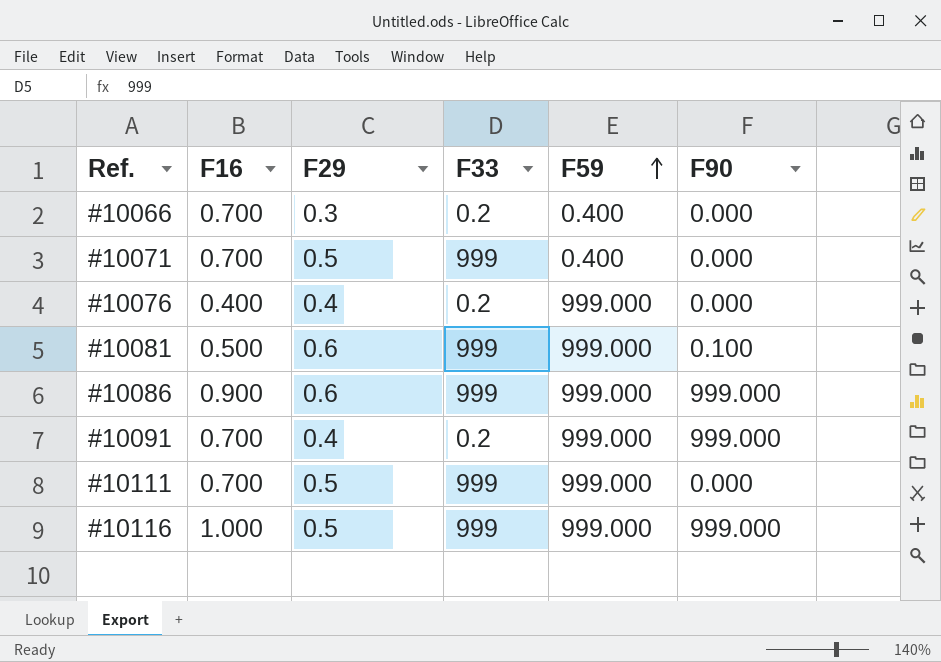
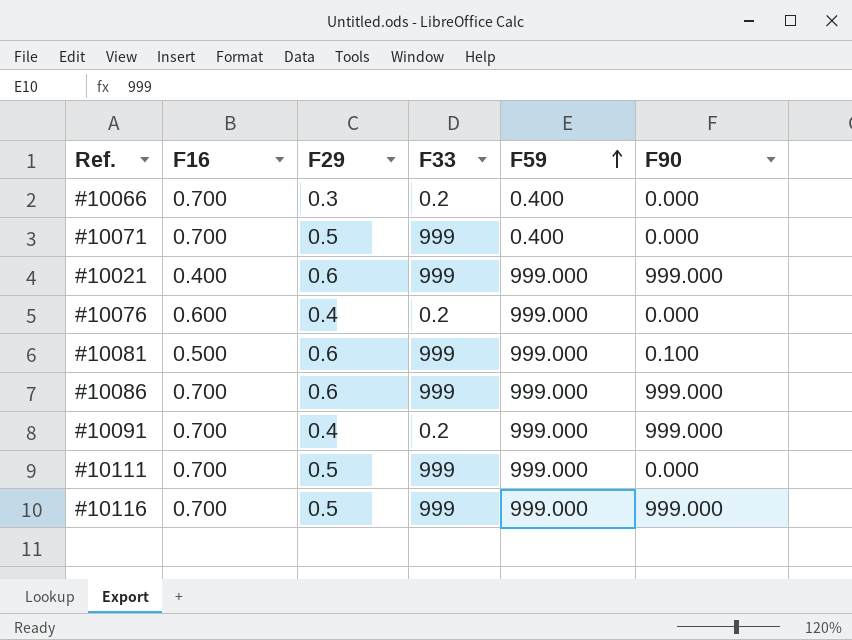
row #10021: none -> 0.400 | 0.6 | 999 | 999.000 | 999.000
#10076 | F16: 0.400 -> 0.600
#10086 | F16: 0.900 -> 0.700
#10116 | F16: 1.000 -> 0.700

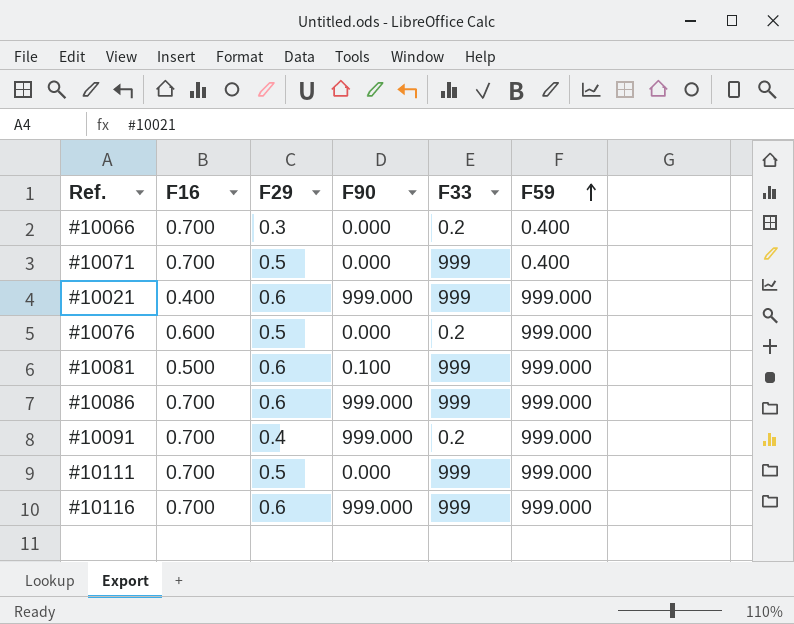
column F90 | position: 6 -> 4
#10076 | F29: 0.4 -> 0.5
#10116 | F29: 0.5 -> 0.6

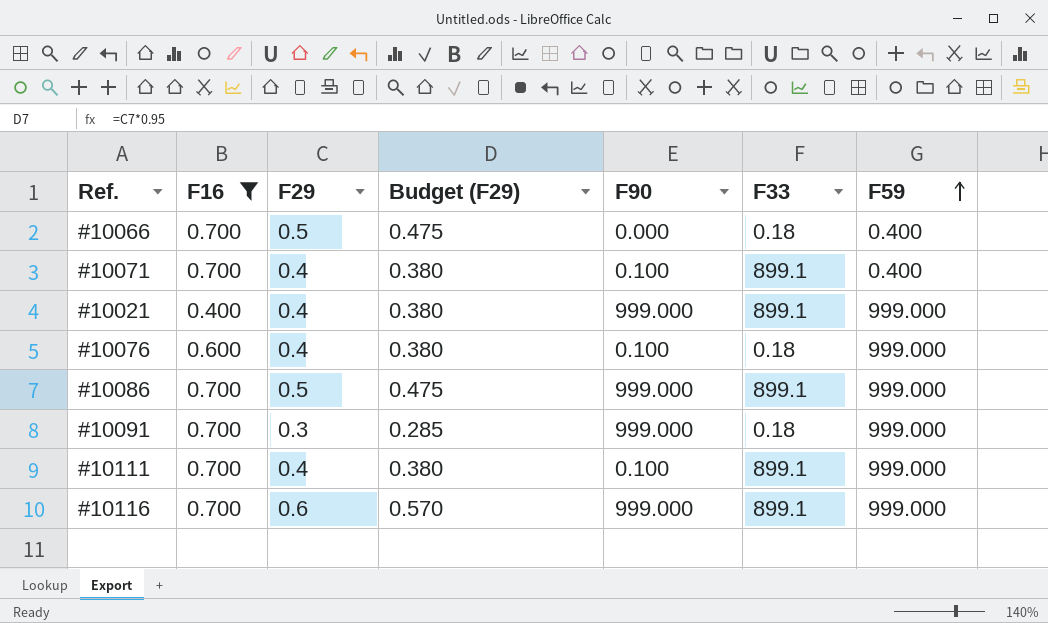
filter: none -> F16 != 0.500
column Budget (F29) | formula: none -> [F29] * 0.95
#10066 | F29: 0.3 -> 0.5
#10066 | F33: 0.2 -> 0.18
#10071 | F29: 0.5 -> 0.4
#10071 | F90: 0.000 -> 0.100
#10071 | F33: 999 -> 899.1
#10021 | F29: 0.6 -> 0.4
#10021 | F33: 999 -> 899.1
#10076 | F29: 0.5 -> 0.4
#10076 | F90: 0.000 -> 0.100
#10076 | F33: 0.2 -> 0.18
#10086 | F29: 0.6 -> 0.5
#10086 | F33: 999 -> 899.1
#10091 | F29: 0.4 -> 0.3
#10091 | F33: 0.2 -> 0.18
#10111 | F29: 0.5 -> 0.4
#10111 | F90: 0.000 -> 0.100
#10111 | F33: 999 -> 899.1
#10116 | F33: 999 -> 899.1

